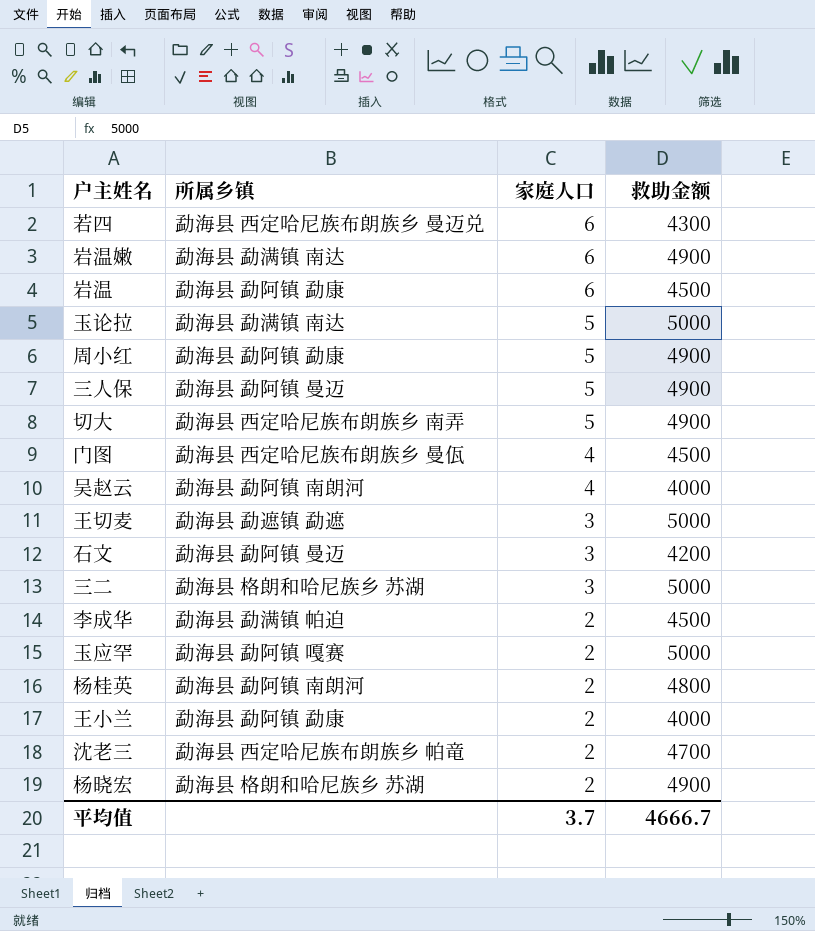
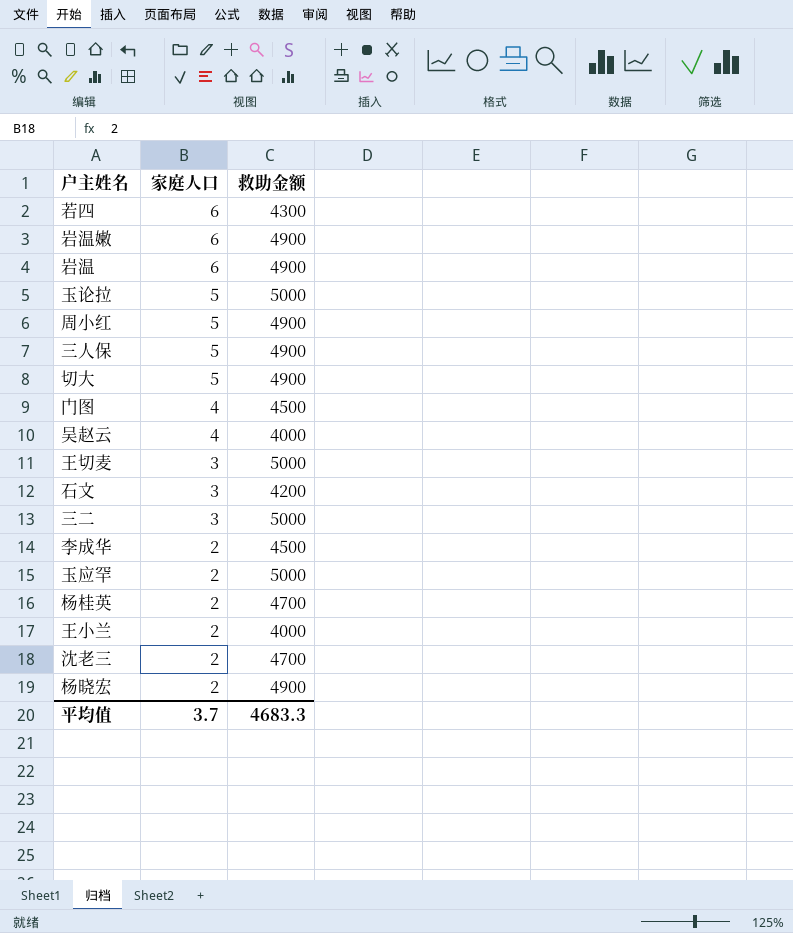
column 所属乡镇 | position: 2 -> none
岩温 | 救助金额: 4500 -> 4900
杨桂英 | 救助金额: 4800 -> 4700
平均值 | 救助金额: 4666.7 -> 4683.3

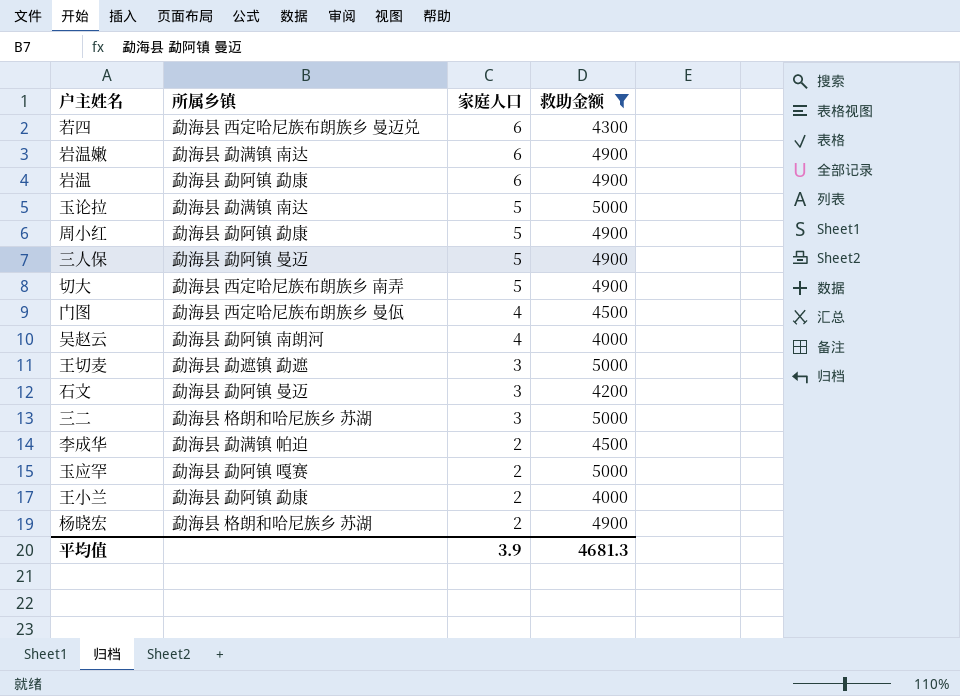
filter: none -> 救助金额 != 4700
column 所属乡镇 | position: none -> 2
平均值 | 家庭人口: 3.7 -> 3.9
平均值 | 救助金额: 4683.3 -> 4681.3

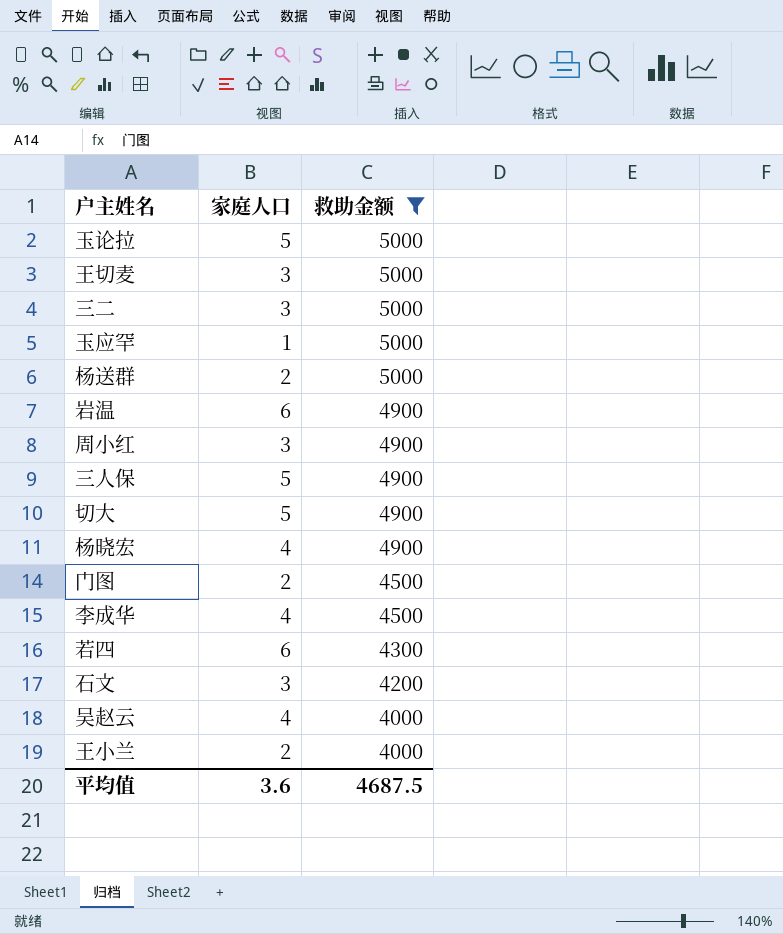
row order: 家庭人口 descending -> 救助金额 descending
column 所属乡镇 | position: 2 -> none
row 岩温嫩: 勐海县 勐满镇 南达 | 6 | 4900 -> none
玉应罕 | 家庭人口: 2 -> 1
row 杨送群: none -> 2 | 5000
周小红 | 家庭人口: 5 -> 3
杨晓宏 | 家庭人口: 2 -> 4
门图 | 家庭人口: 4 -> 2
李成华 | 家庭人口: 2 -> 4
平均值 | 家庭人口: 3.9 -> 3.6
平均值 | 救助金额: 4681.3 -> 4687.5

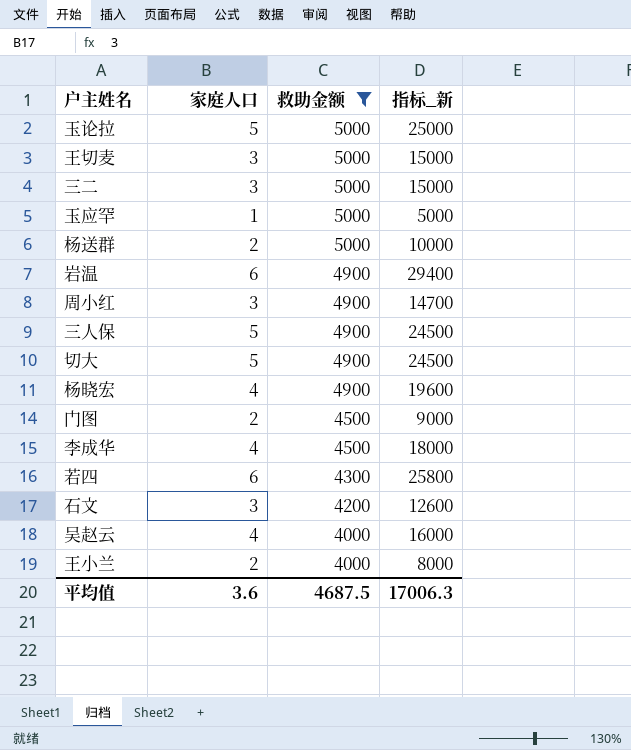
column 指标_新 | formula: none -> [家庭人口] * [救助金额]

